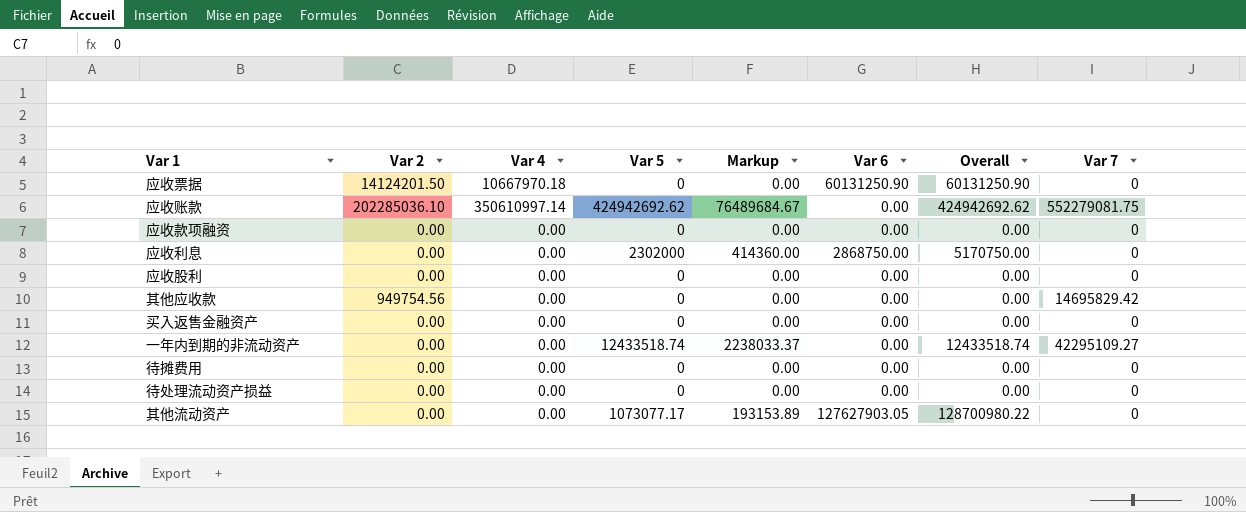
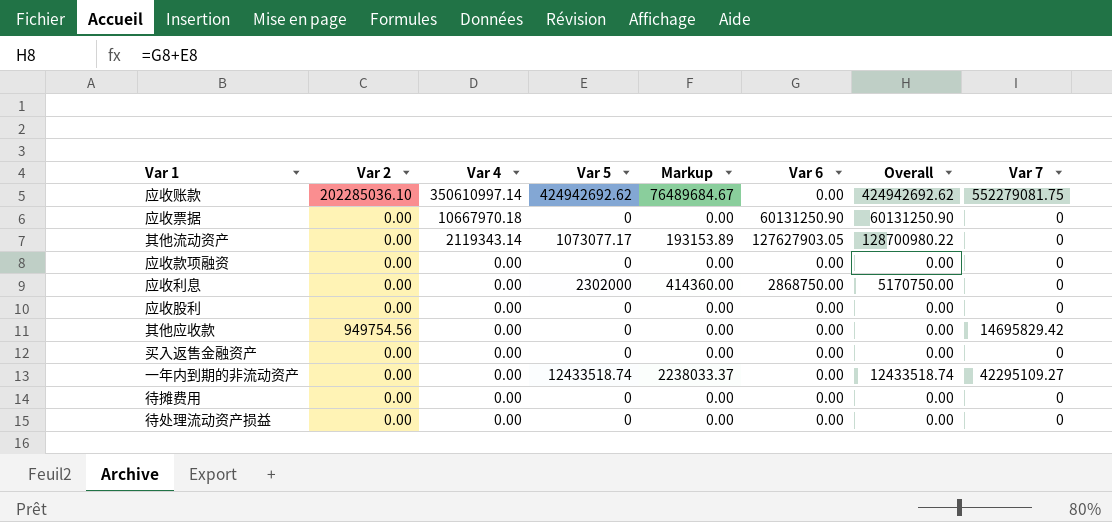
row order: none -> Var 4 descending
应收票据 | Var 2: 14124201.50 -> 0.00
其他流动资产 | Var 4: 0.00 -> 2119343.14

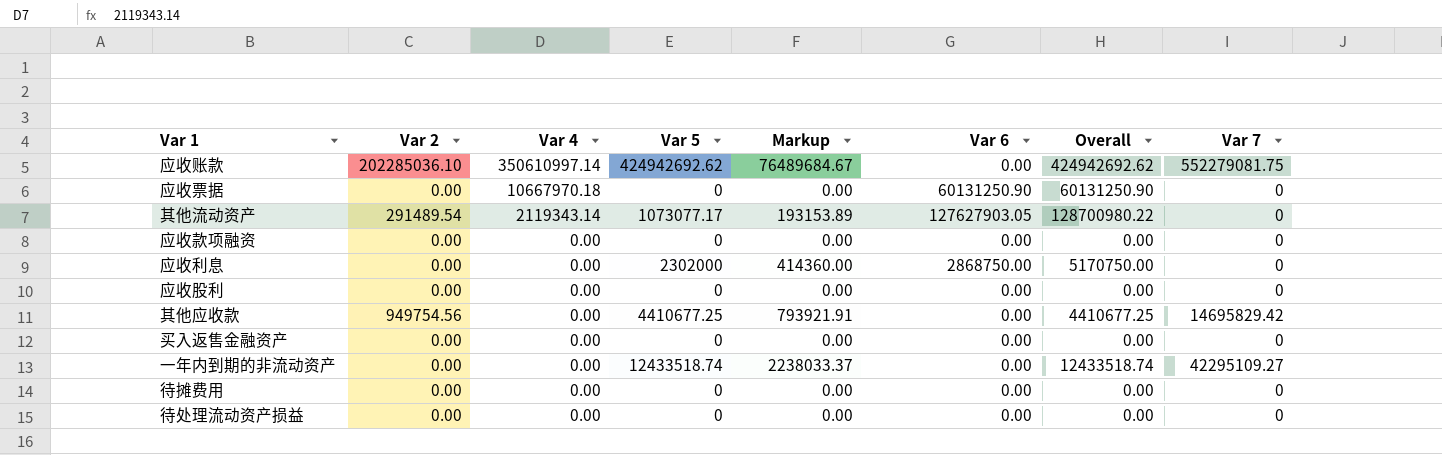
其他流动资产 | Var 2: 0.00 -> 291489.54
其他应收款 | Var 5: 0 -> 4410677.25
其他应收款 | Markup: 0.00 -> 793921.91
其他应收款 | Overall: 0.00 -> 4410677.25

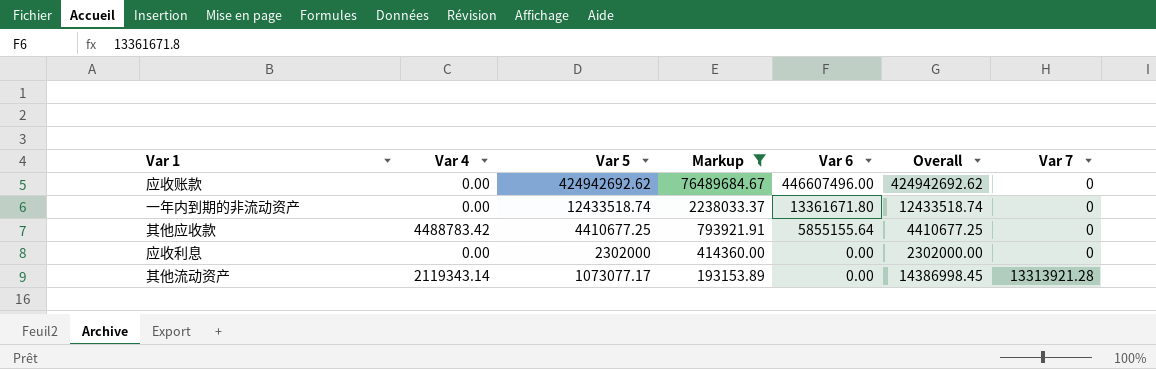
filter: none -> Markup != 0.00
row order: Var 4 descending -> Var 5 descending
column Var 2 | position: 2 -> none
column Overall | formula: [Var 5] + [Var 6] -> [Var 5] + [Var 7]
应收账款 | Var 4: 350610997.14 -> 0.00
应收账款 | Var 6: 0.00 -> 446607496.00
应收账款 | Var 7: 552279081.75 -> 0
一年内到期的非流动资产 | Var 6: 0.00 -> 13361671.80
一年内到期的非流动资产 | Var 7: 42295109.27 -> 0
其他应收款 | Var 4: 0.00 -> 4488783.42
其他应收款 | Var 6: 0.00 -> 5855155.64
其他应收款 | Var 7: 14695829.42 -> 0
应收利息 | Var 6: 2868750.00 -> 0.00
其他流动资产 | Var 6: 127627903.05 -> 0.00
其他流动资产 | Var 7: 0 -> 13313921.28

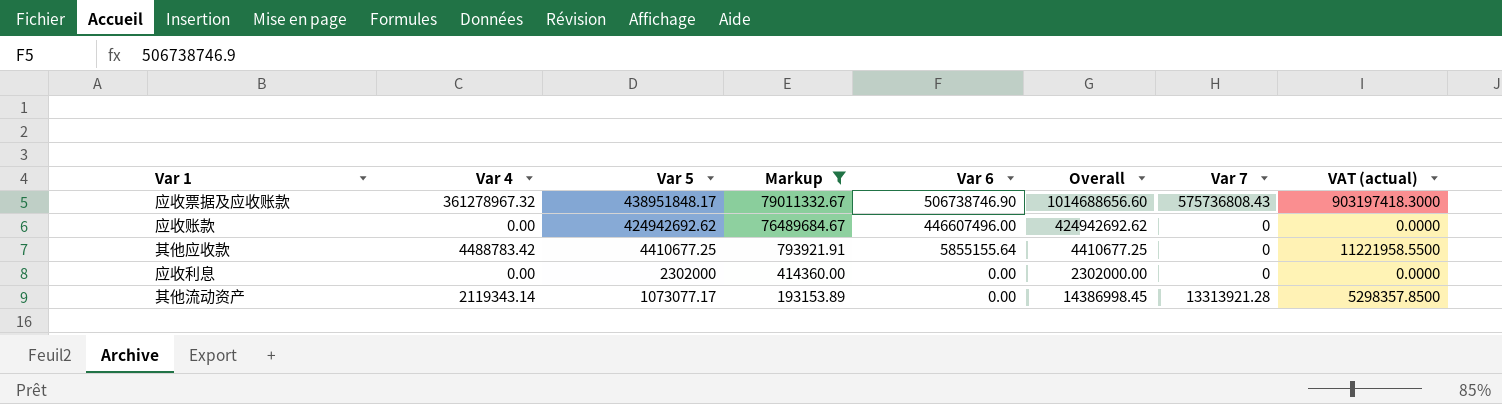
column VAT (actual) | formula: none -> [Var 4] * 2.5
row 一年内到期的非流动资产: 0.00 | 12433518.74 | 2238033.37 | 13361671.80 | 12433518.74 | 0 -> none
row 应收票据及应收账款: none -> 361278967.32 | 438951848.17 | 79011332.67 | 506738746.90 | 1014688656.60 | 575736808.43 | 903197418.3000

